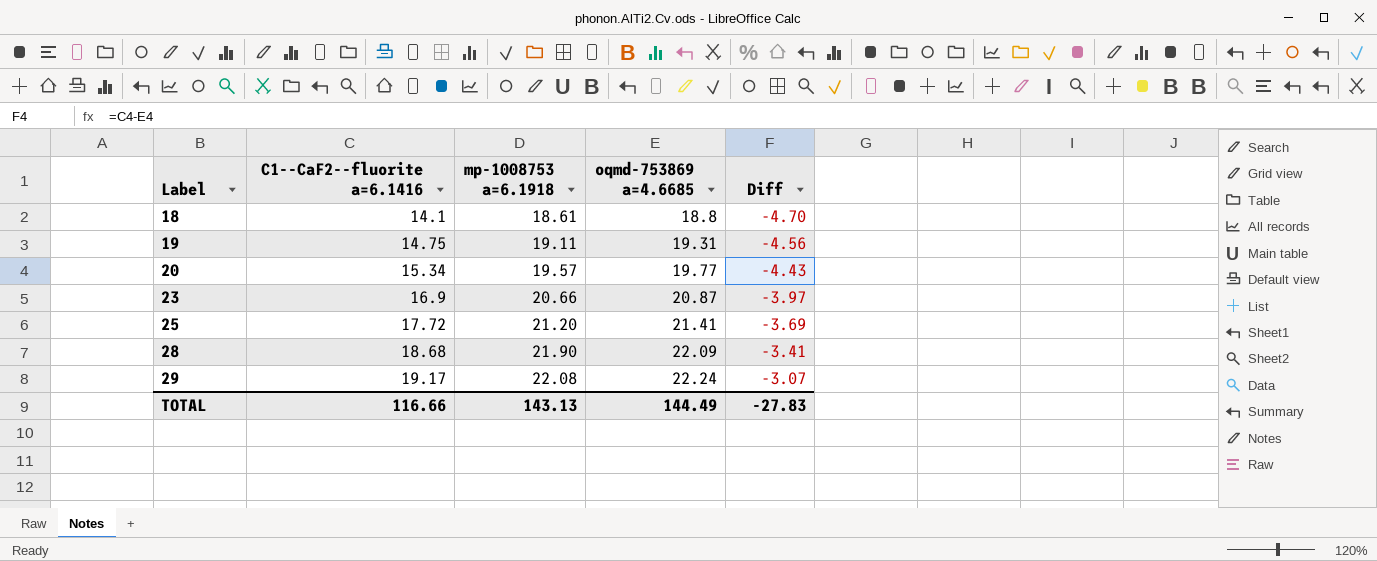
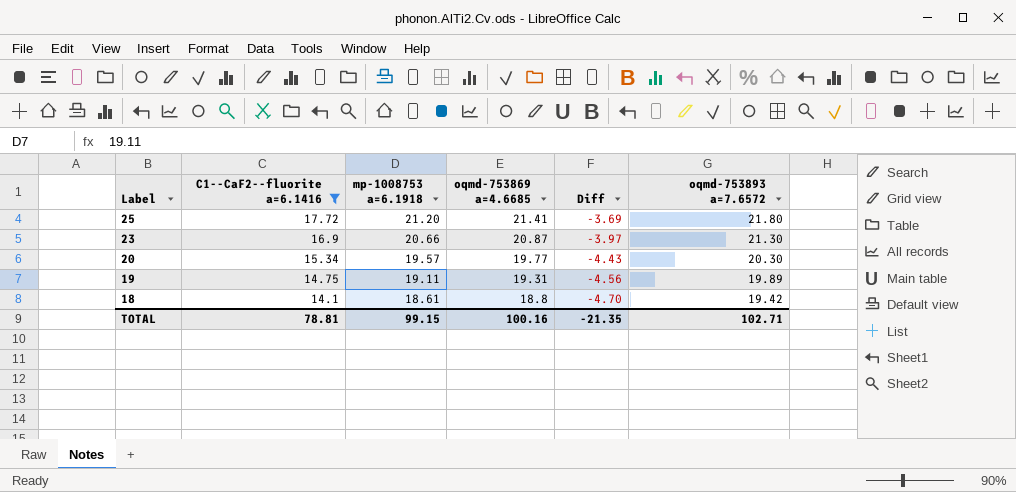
filter: none -> C1--CaF2--fluorite a=6.1416 <= 17.72
row order: Label ascending -> Label descending
column oqmd-753893 a=7.6572 | position: none -> 6
TOTAL | C1--CaF2--fluorite a=6.1416: 116.66 -> 78.81
TOTAL | mp-1008753 a=6.1918: 143.13 -> 99.15
TOTAL | oqmd-753869 a=4.6685: 144.49 -> 100.16
TOTAL | Diff: -27.83 -> -21.35

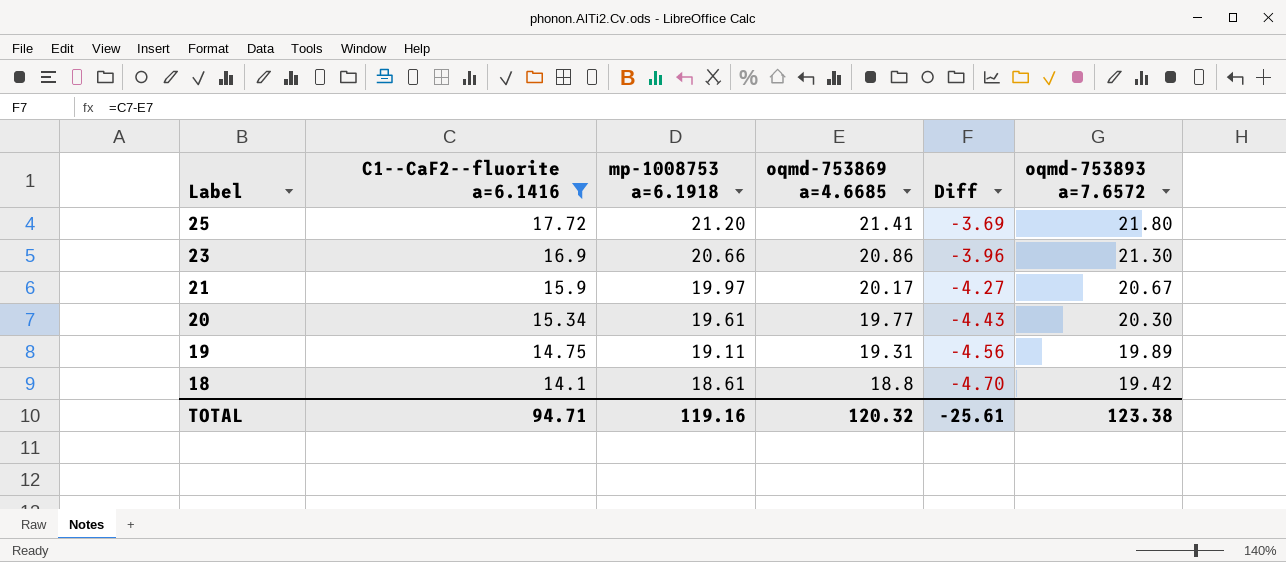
23 | oqmd-753869 a=4.6685: 20.87 -> 20.86
23 | Diff: -3.97 -> -3.96
row 21: none -> 15.9 | 19.97 | 20.17 | -4.27 | 20.67
20 | mp-1008753 a=6.1918: 19.57 -> 19.61
TOTAL | C1--CaF2--fluorite a=6.1416: 78.81 -> 94.71
TOTAL | mp-1008753 a=6.1918: 99.15 -> 119.16
TOTAL | oqmd-753869 a=4.6685: 100.16 -> 120.32
TOTAL | Diff: -21.35 -> -25.61
TOTAL | oqmd-753893 a=7.6572: 102.71 -> 123.38

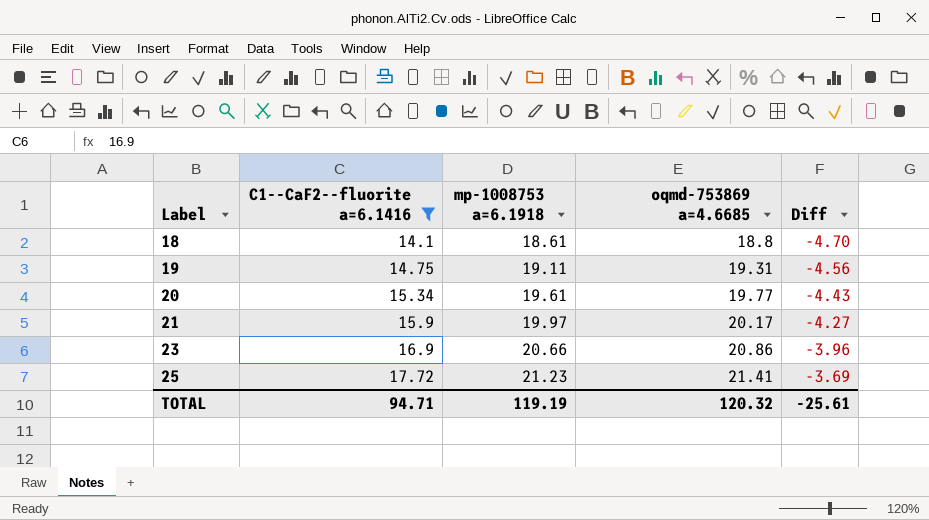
row order: Label descending -> Label ascending
column oqmd-753893 a=7.6572 | position: 6 -> none
25 | mp-1008753 a=6.1918: 21.20 -> 21.23
TOTAL | mp-1008753 a=6.1918: 119.16 -> 119.19

